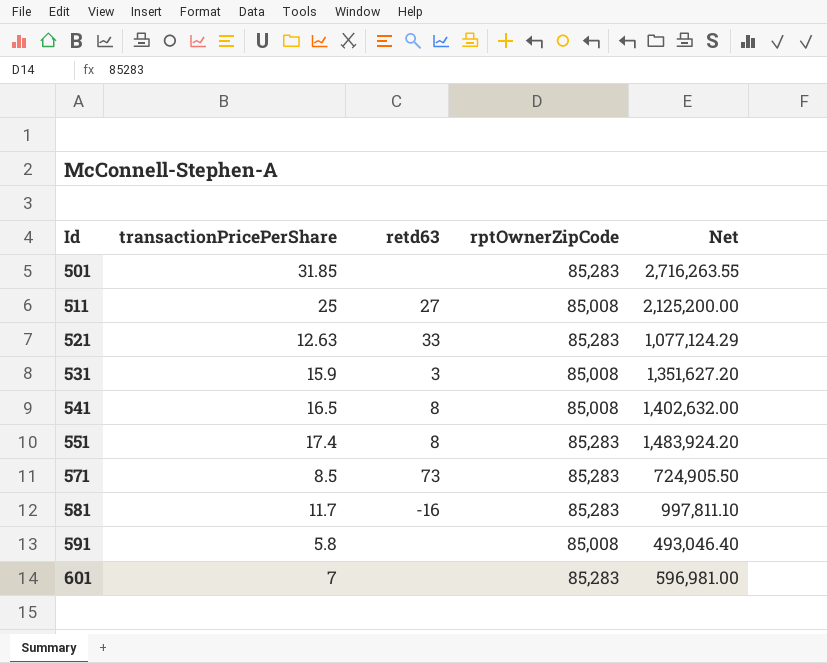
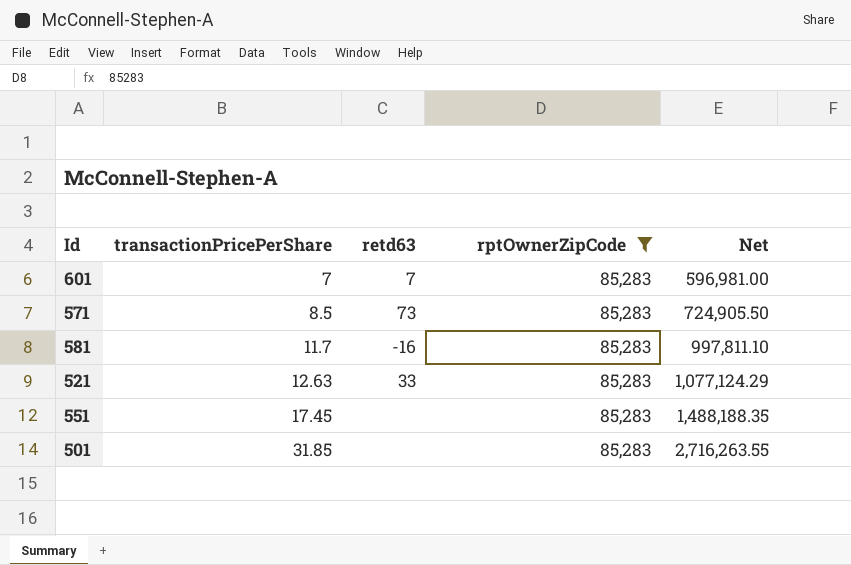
filter: none -> rptOwnerZipCode = 85,283
row order: Id ascending -> transactionPricePerShare ascending
601 | retd63: none -> 7
551 | transactionPricePerShare: 17.4 -> 17.45
551 | retd63: 8 -> none
551 | Net: 1,483,924.20 -> 1,488,188.35

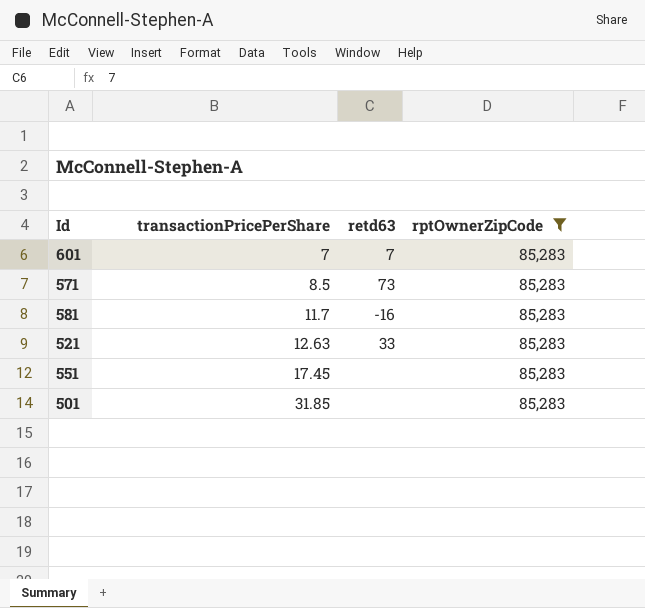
column Net | formula: [transactionPricePerShare] * [rptOwnerZipCode] -> none

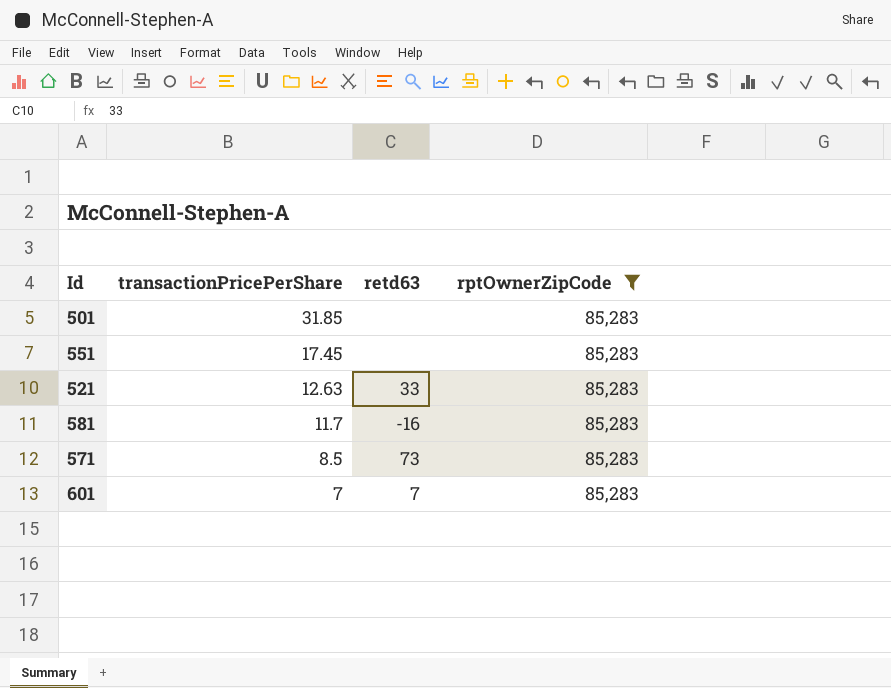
row order: transactionPricePerShare ascending -> transactionPricePerShare descending

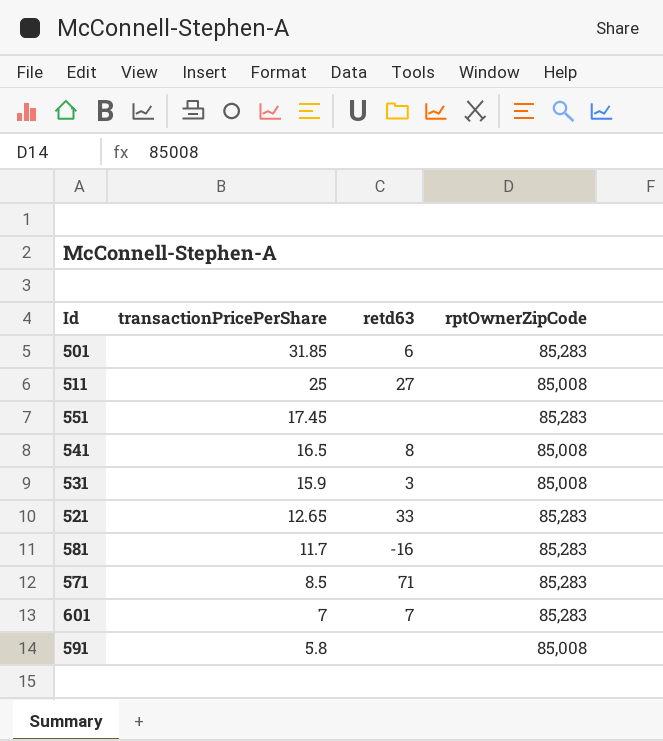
filter: rptOwnerZipCode = 85,283 -> none
501 | retd63: none -> 6
521 | transactionPricePerShare: 12.63 -> 12.65
571 | retd63: 73 -> 71

